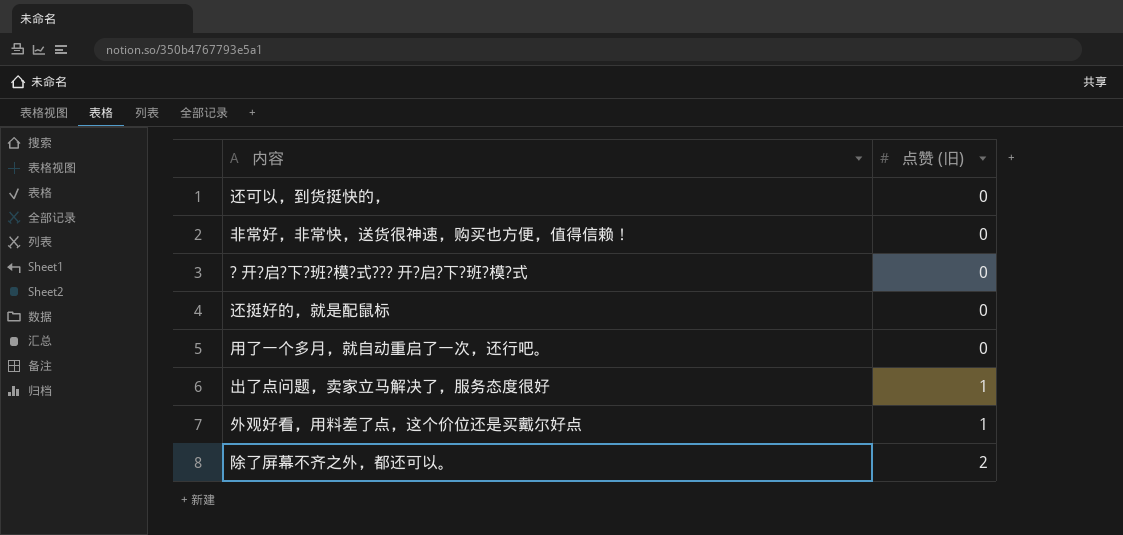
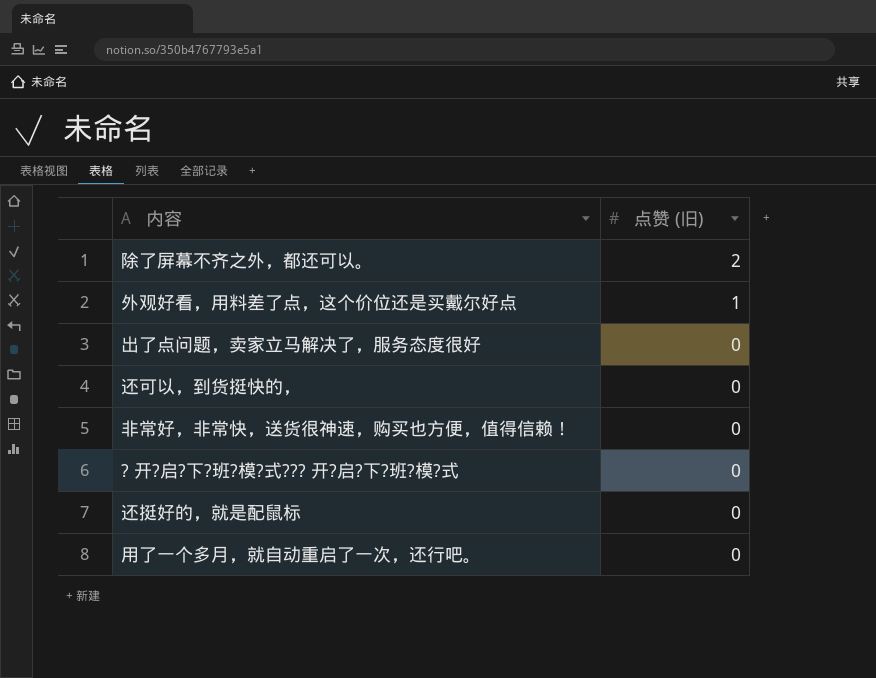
row order: 点赞 (旧) ascending -> 点赞 (旧) descending
出了点问题，卖家立马解决了，服务态度很好 | 点赞 (旧): 1 -> 0

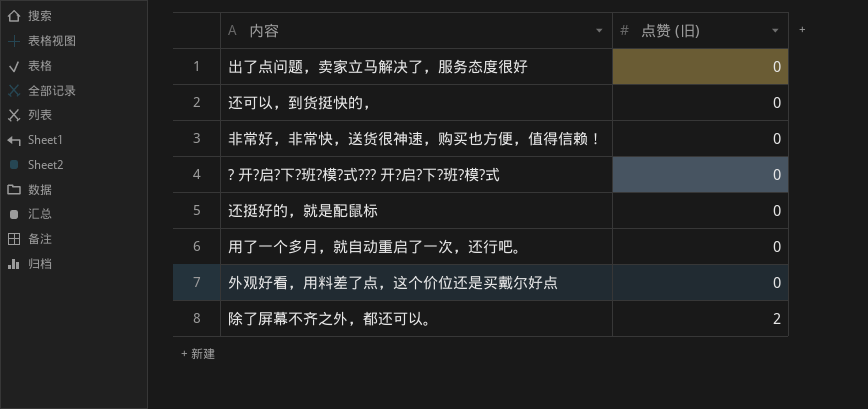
row order: 点赞 (旧) descending -> 点赞 (旧) ascending
外观好看，用料差了点，这个价位还是买戴尔好点 | 点赞 (旧): 1 -> 0

